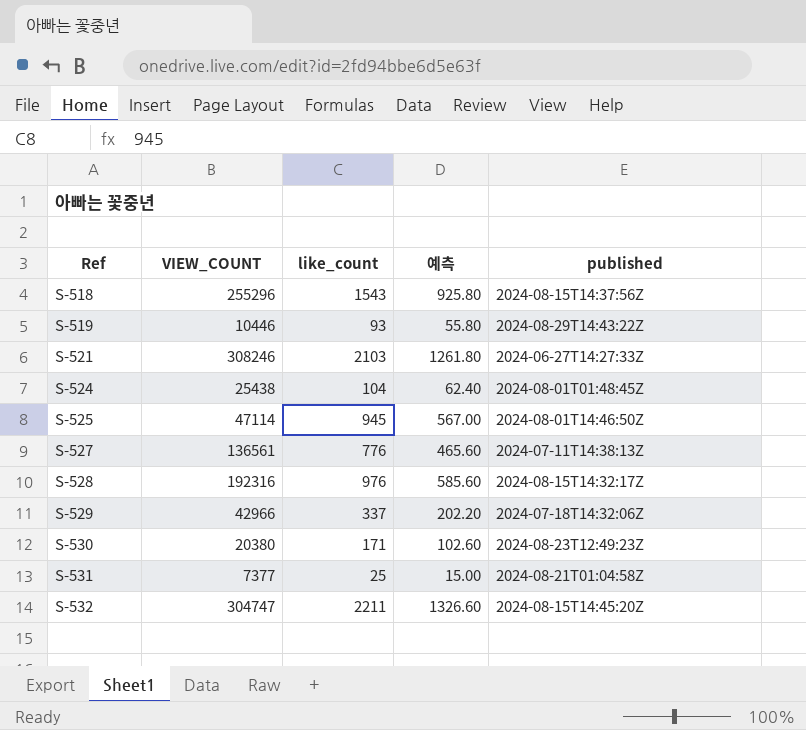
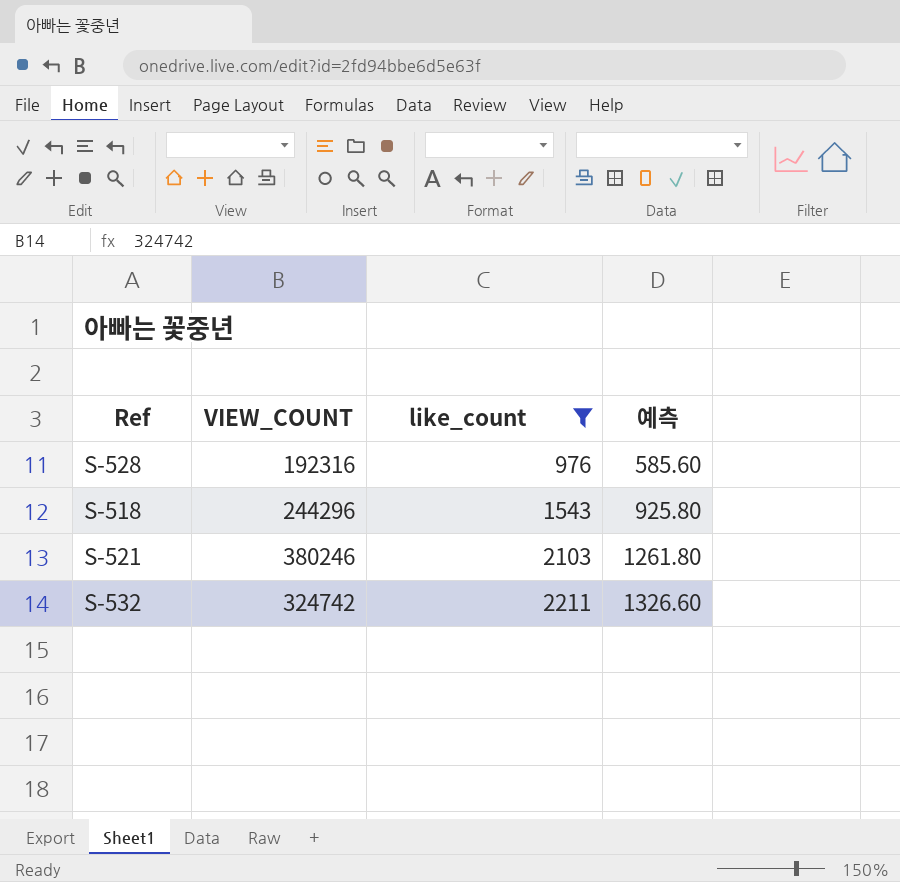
filter: none -> like_count >= 976
row order: Ref ascending -> like_count ascending
column published | position: 5 -> none
S-518 | VIEW_COUNT: 255296 -> 244296
S-521 | VIEW_COUNT: 308246 -> 380246
S-532 | VIEW_COUNT: 304747 -> 324742

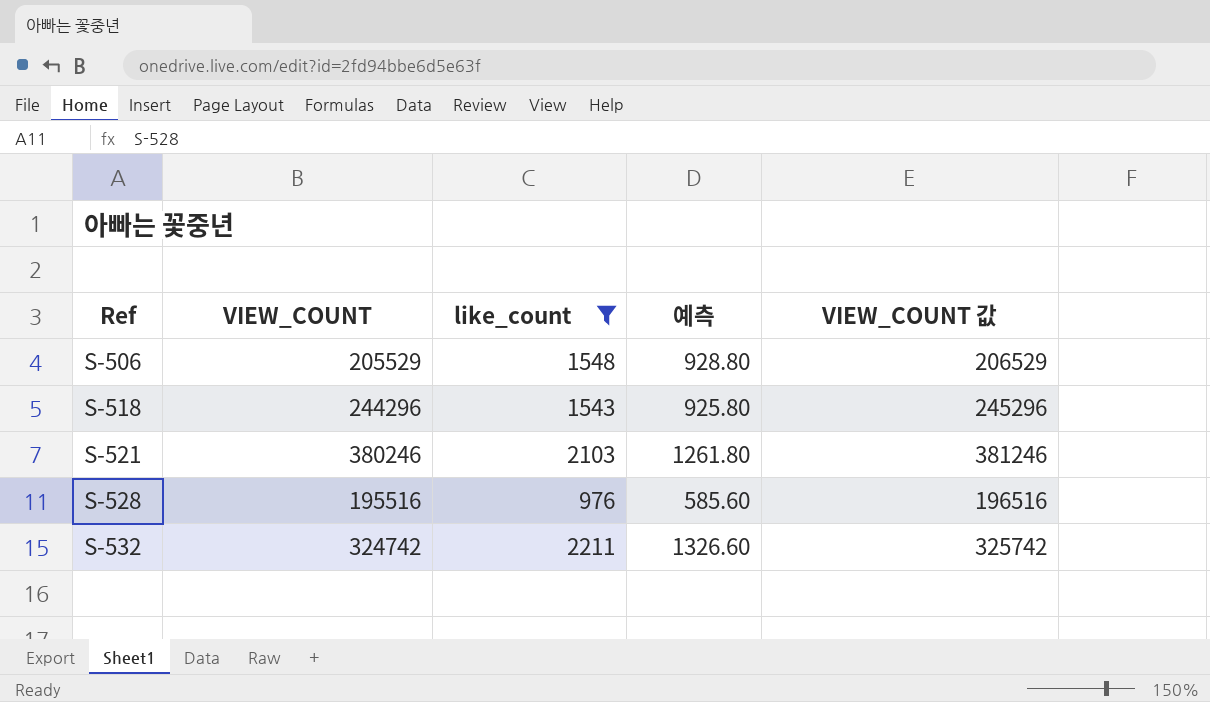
row order: like_count ascending -> Ref ascending
column VIEW_COUNT 값 | formula: none -> [VIEW_COUNT] + 1000
row S-506: none -> 205529 | 1548 | 928.80 | 206529
S-528 | VIEW_COUNT: 192316 -> 195516

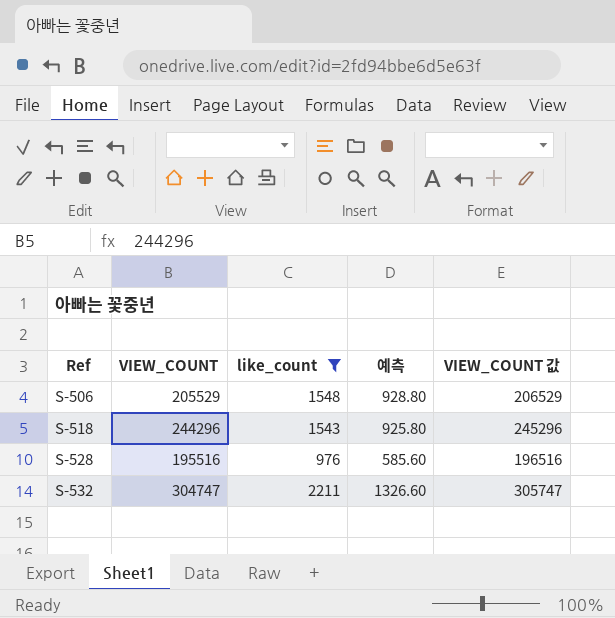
row S-521: 380246 | 2103 | 1261.80 | 381246 -> none
S-532 | VIEW_COUNT: 324742 -> 304747
S-532 | VIEW_COUNT 값: 325742 -> 305747

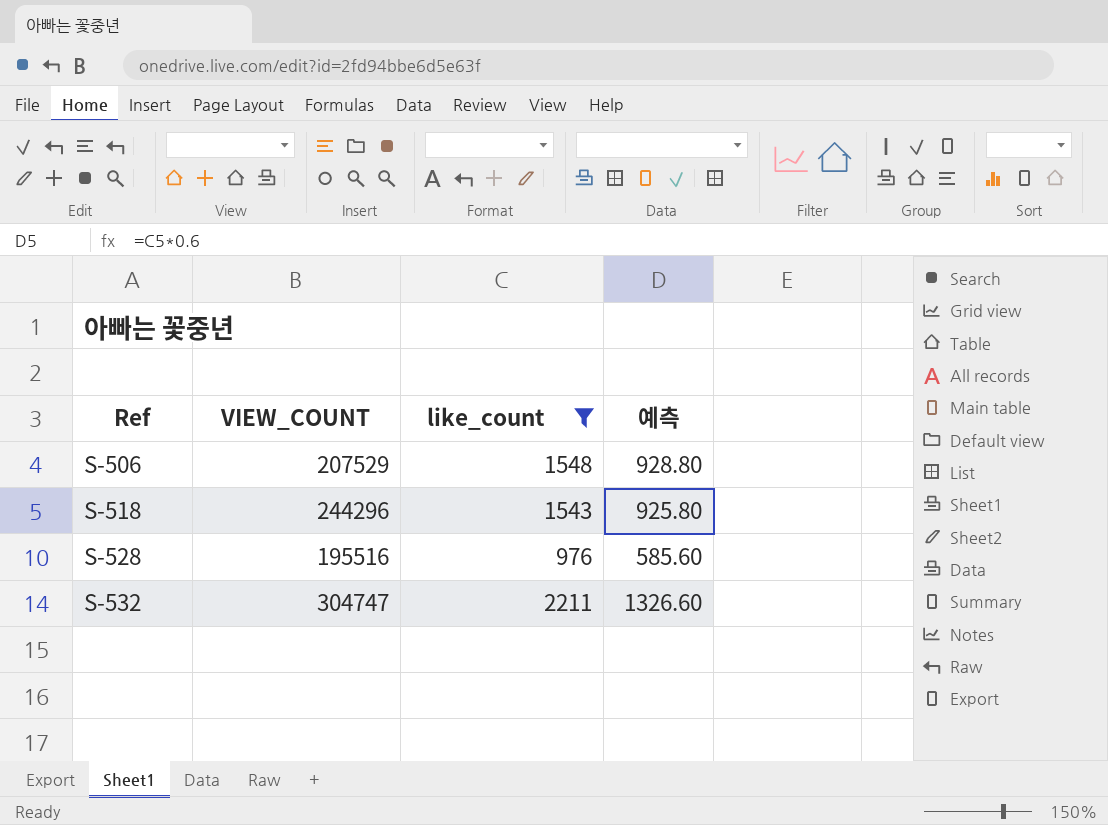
column VIEW_COUNT 값 | formula: [VIEW_COUNT] + 1000 -> none
S-506 | VIEW_COUNT: 205529 -> 207529

